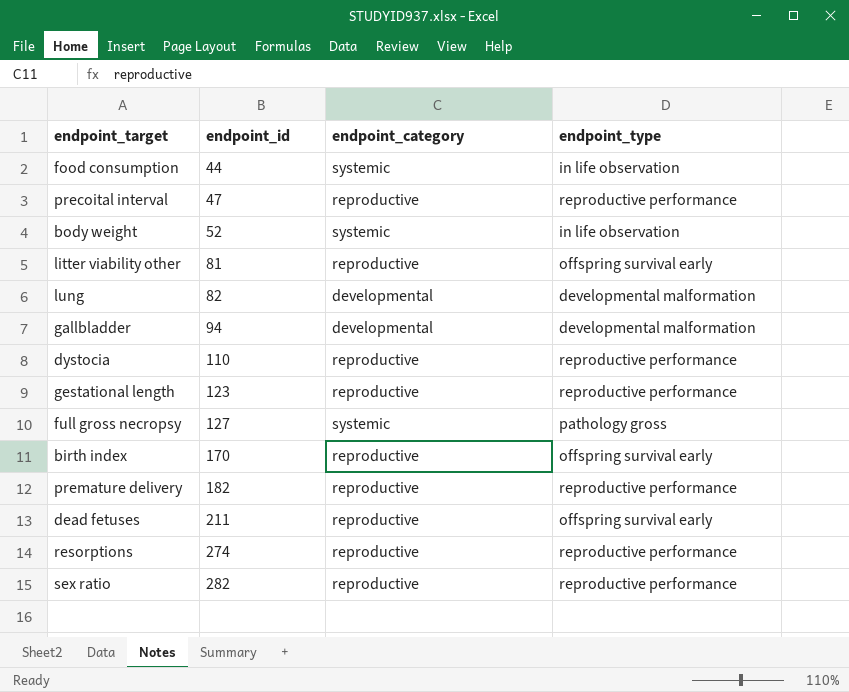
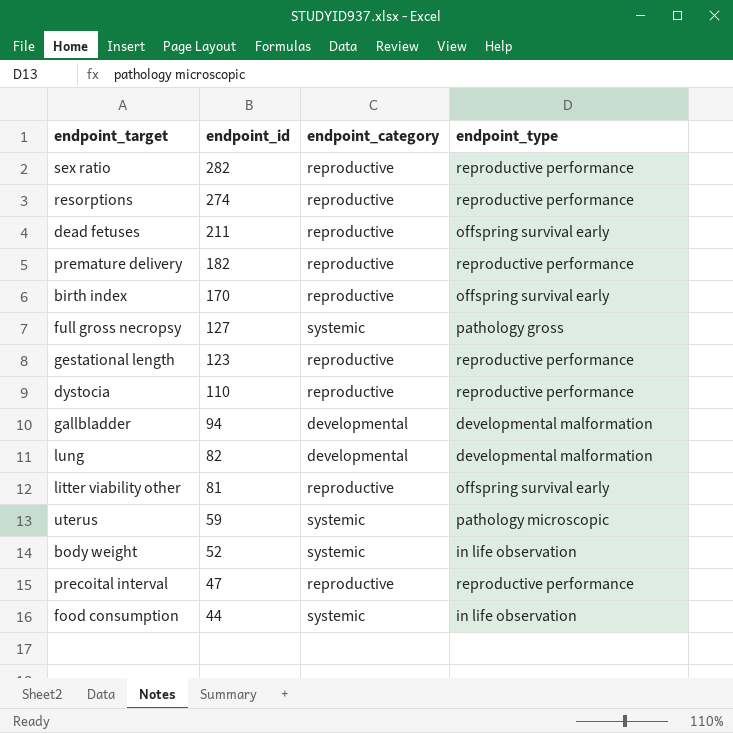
row order: endpoint_id ascending -> endpoint_id descending
row uterus: none -> 59 | systemic | pathology microscopic

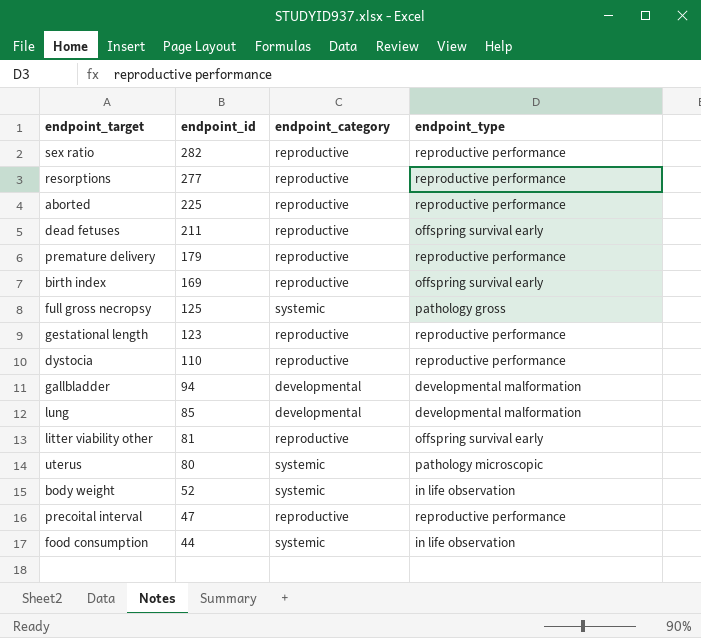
resorptions | endpoint_id: 274 -> 277
row aborted: none -> 225 | reproductive | reproductive performance
premature delivery | endpoint_id: 182 -> 179
birth index | endpoint_id: 170 -> 169
full gross necropsy | endpoint_id: 127 -> 125
lung | endpoint_id: 82 -> 85
uterus | endpoint_id: 59 -> 80

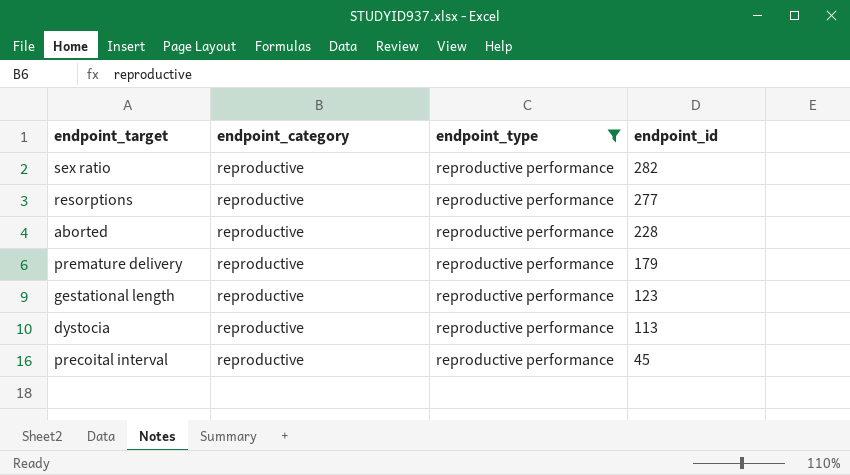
filter: none -> endpoint_type = reproductive performance
column endpoint_id | position: 2 -> 4
aborted | endpoint_id: 225 -> 228
dystocia | endpoint_id: 110 -> 113
precoital interval | endpoint_id: 47 -> 45

